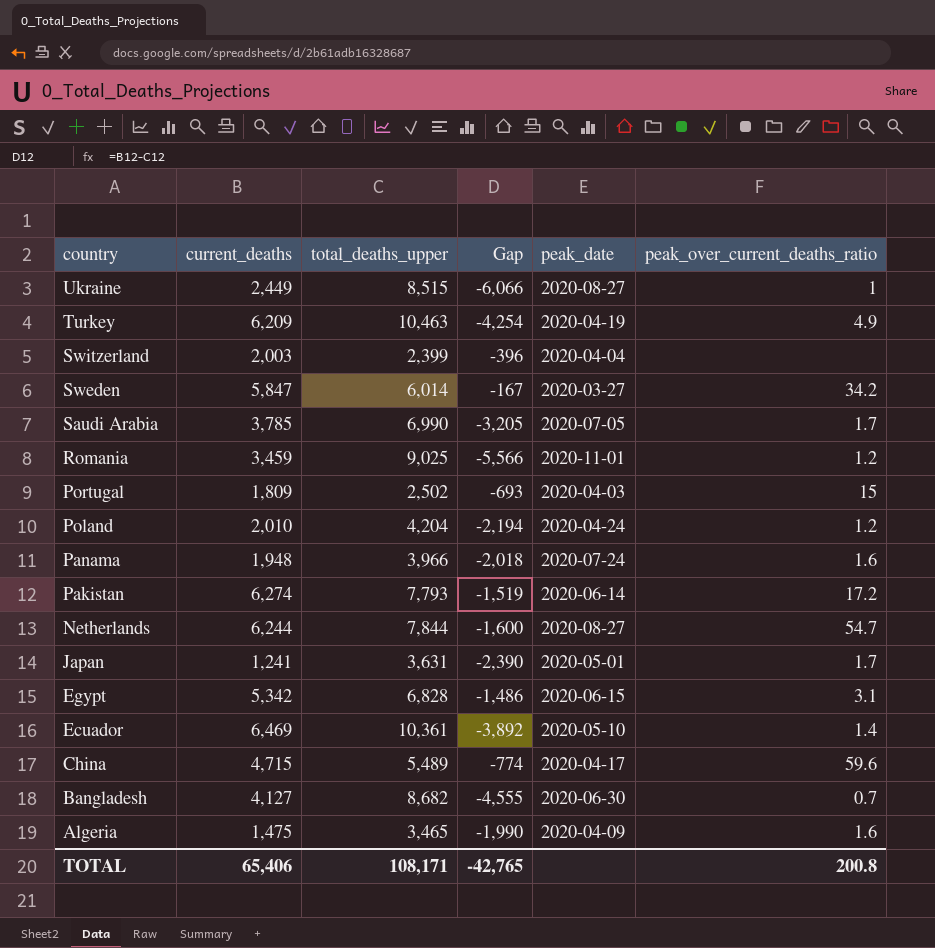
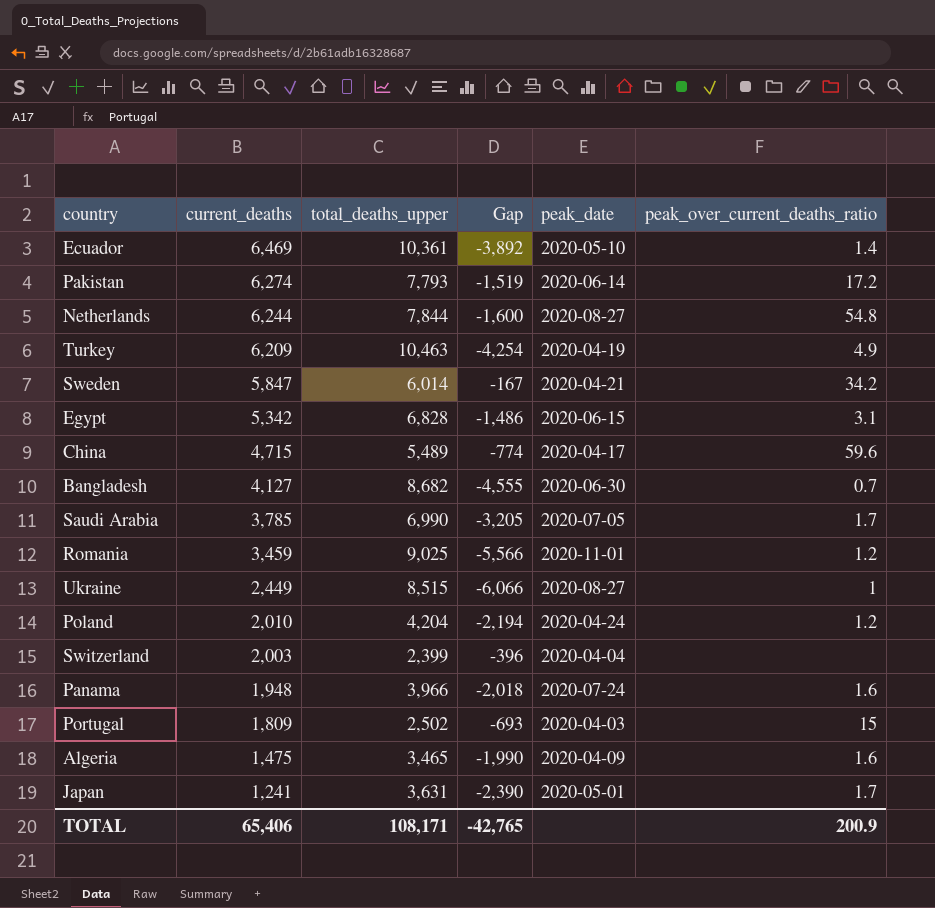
row order: country descending -> current_deaths descending
Netherlands | peak_over_current_deaths_ratio: 54.7 -> 54.8
Sweden | peak_date: 2020-03-27 -> 2020-04-21
TOTAL | peak_over_current_deaths_ratio: 200.8 -> 200.9

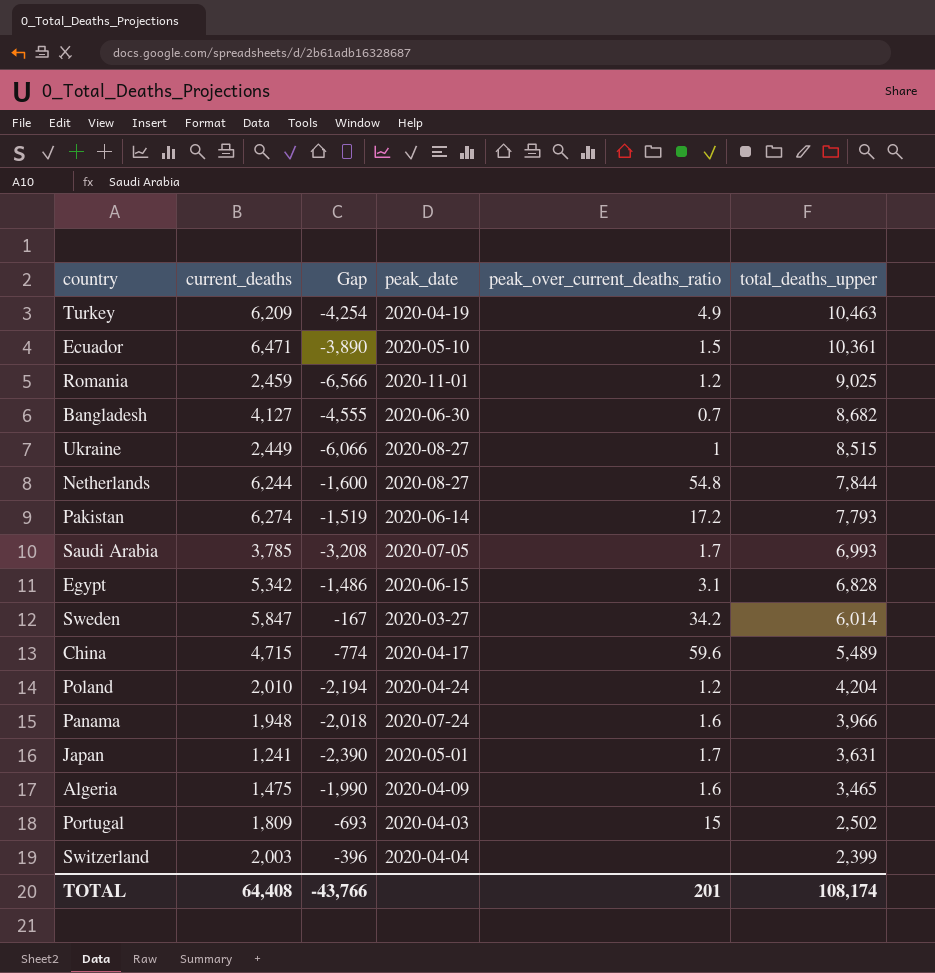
row order: current_deaths descending -> total_deaths_upper descending
column total_deaths_upper | position: 3 -> 6
Ecuador | current_deaths: 6,469 -> 6,471
Ecuador | Gap: -3,892 -> -3,890
Ecuador | peak_over_current_deaths_ratio: 1.4 -> 1.5
Romania | current_deaths: 3,459 -> 2,459
Romania | Gap: -5,566 -> -6,566
Saudi Arabia | Gap: -3,205 -> -3,208
Saudi Arabia | total_deaths_upper: 6,990 -> 6,993
Sweden | peak_date: 2020-04-21 -> 2020-03-27
TOTAL | current_deaths: 65,406 -> 64,408
TOTAL | Gap: -42,765 -> -43,766
TOTAL | peak_over_current_deaths_ratio: 200.9 -> 201
TOTAL | total_deaths_upper: 108,171 -> 108,174

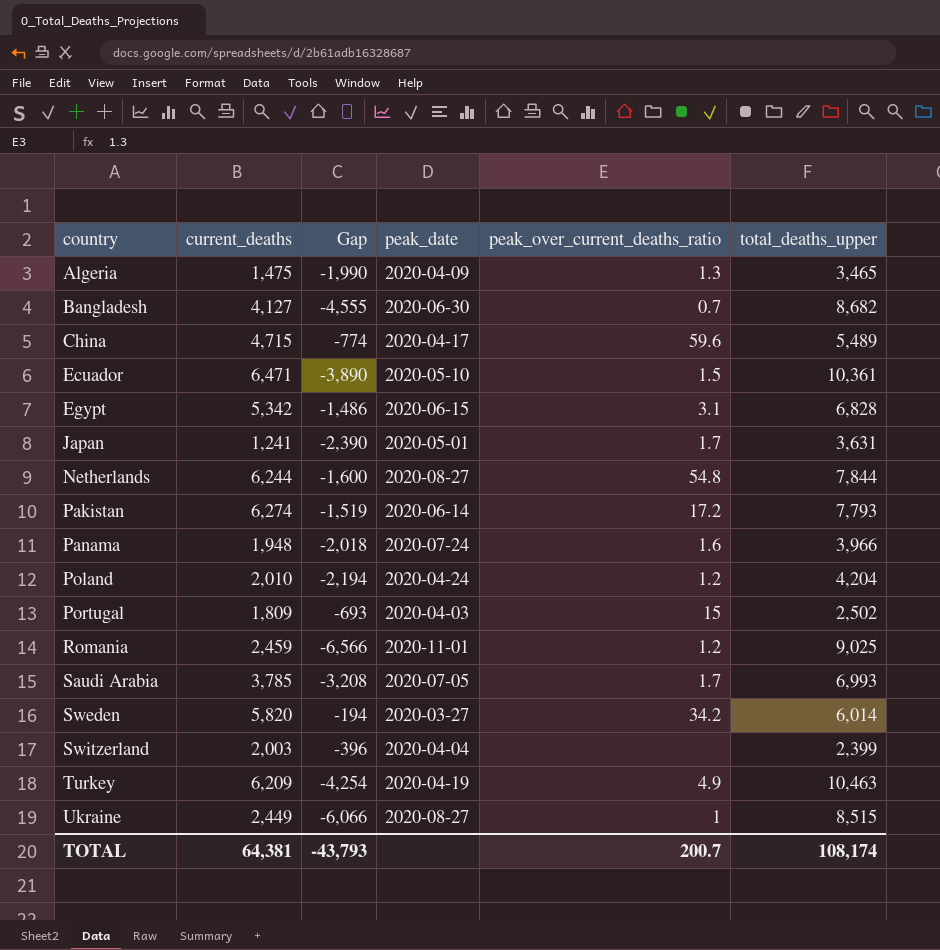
row order: total_deaths_upper descending -> country ascending
Algeria | peak_over_current_deaths_ratio: 1.6 -> 1.3
Sweden | current_deaths: 5,847 -> 5,820
Sweden | Gap: -167 -> -194
TOTAL | current_deaths: 64,408 -> 64,381
TOTAL | Gap: -43,766 -> -43,793
TOTAL | peak_over_current_deaths_ratio: 201 -> 200.7

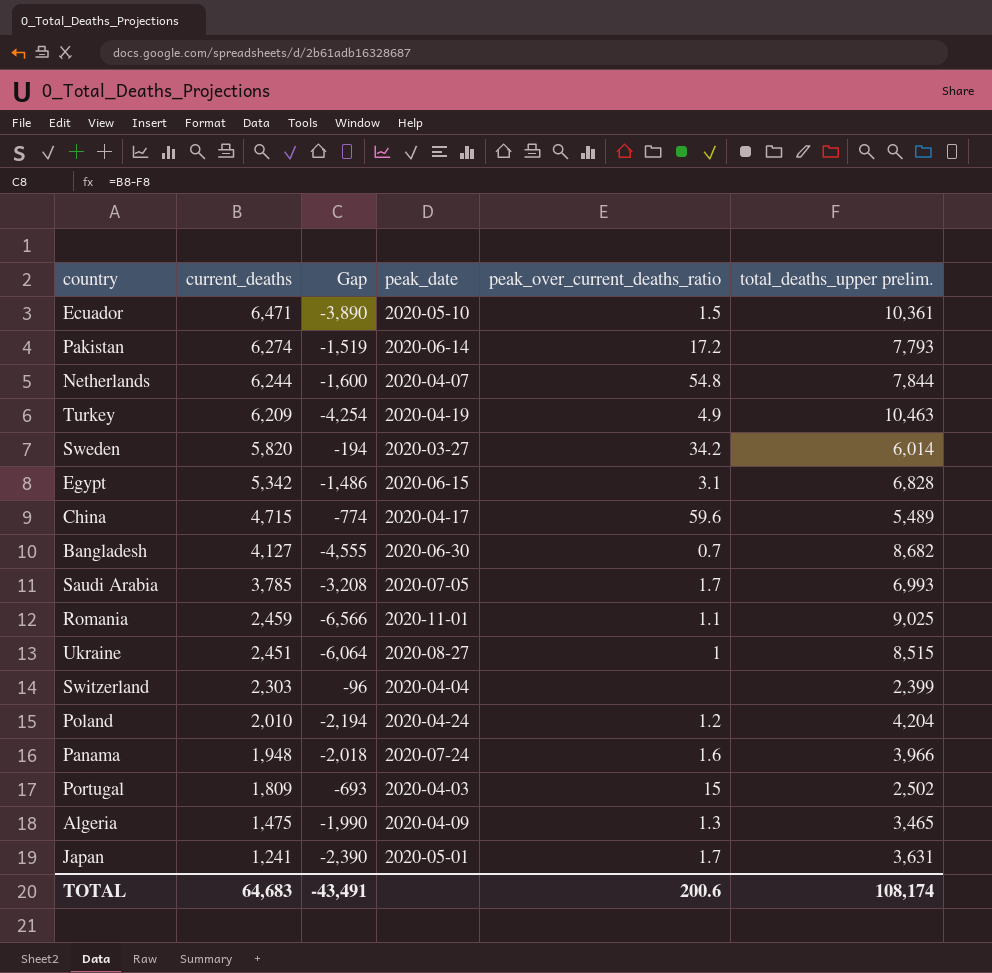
row order: country ascending -> current_deaths descending
column name: total_deaths_upper -> total_deaths_upper prelim.
Netherlands | peak_date: 2020-08-27 -> 2020-04-07
Romania | peak_over_current_deaths_ratio: 1.2 -> 1.1
Ukraine | current_deaths: 2,449 -> 2,451
Ukraine | Gap: -6,066 -> -6,064
Switzerland | current_deaths: 2,003 -> 2,303
Switzerland | Gap: -396 -> -96
TOTAL | current_deaths: 64,381 -> 64,683
TOTAL | Gap: -43,793 -> -43,491
TOTAL | peak_over_current_deaths_ratio: 200.7 -> 200.6

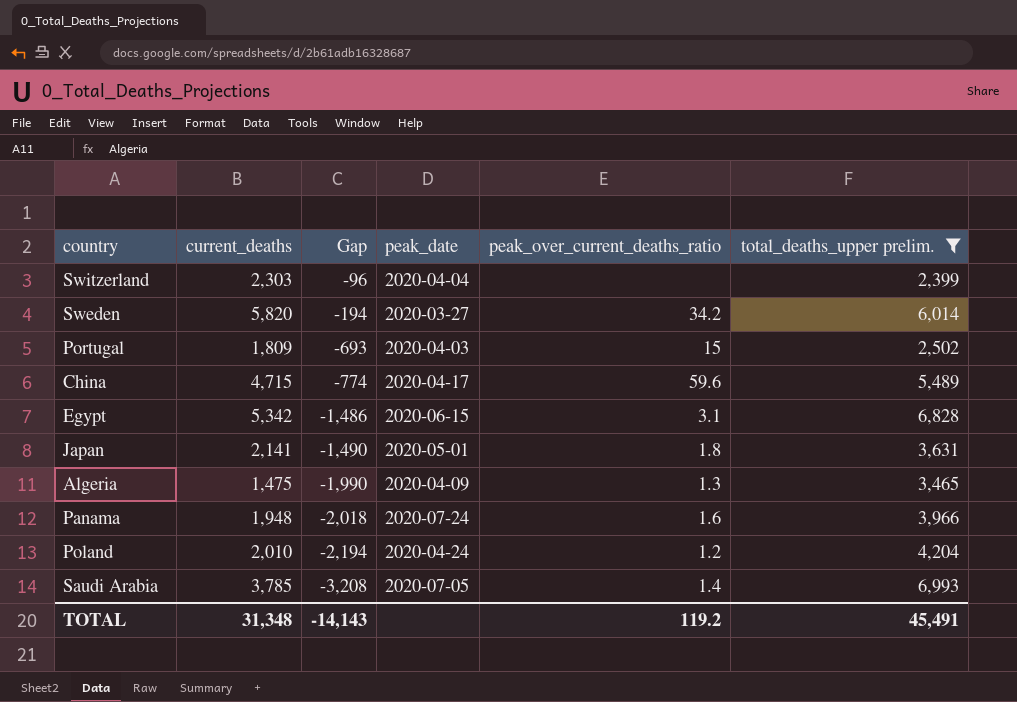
filter: none -> total_deaths_upper prelim. <= 6,993
row order: current_deaths descending -> Gap descending
Japan | current_deaths: 1,241 -> 2,141
Japan | Gap: -2,390 -> -1,490
Japan | peak_over_current_deaths_ratio: 1.7 -> 1.8
Saudi Arabia | peak_over_current_deaths_ratio: 1.7 -> 1.4
TOTAL | current_deaths: 64,683 -> 31,348
TOTAL | Gap: -43,491 -> -14,143
TOTAL | peak_over_current_deaths_ratio: 200.6 -> 119.2
TOTAL | total_deaths_upper prelim.: 108,174 -> 45,491

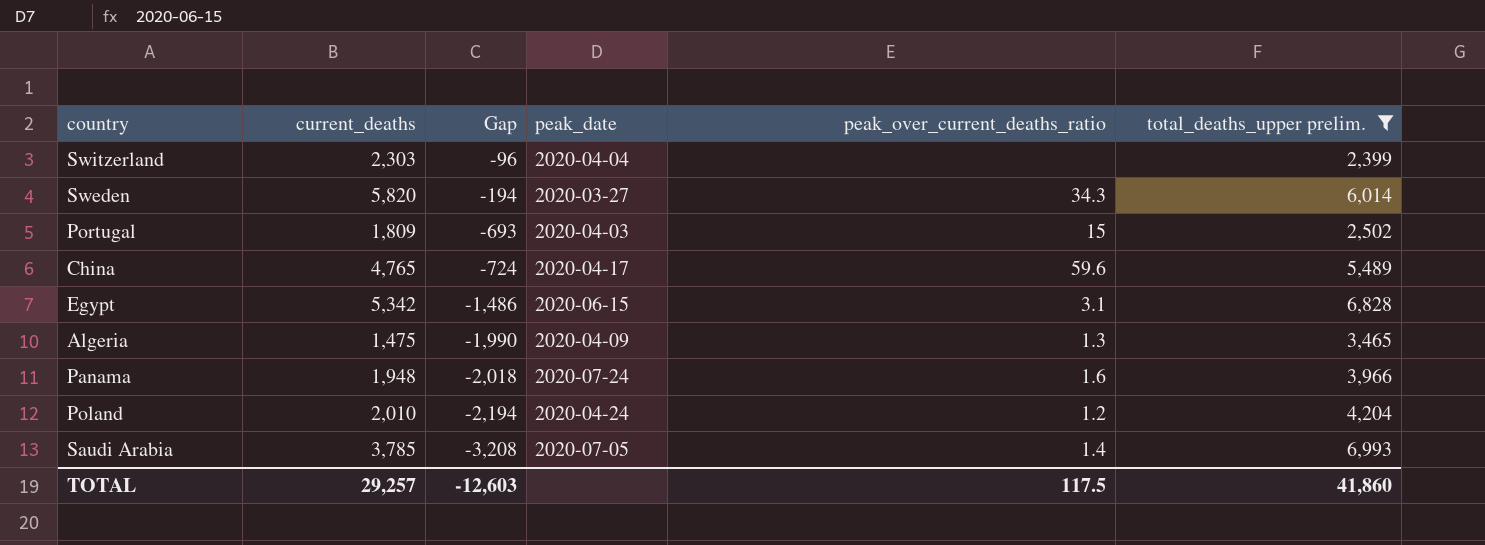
row Japan: 2,141 | -1,490 | 2020-05-01 | 1.8 | 3,631 -> none
Sweden | peak_over_current_deaths_ratio: 34.2 -> 34.3
China | current_deaths: 4,715 -> 4,765
China | Gap: -774 -> -724
TOTAL | current_deaths: 31,348 -> 29,257
TOTAL | Gap: -14,143 -> -12,603
TOTAL | peak_over_current_deaths_ratio: 119.2 -> 117.5
TOTAL | total_deaths_upper prelim.: 45,491 -> 41,860

